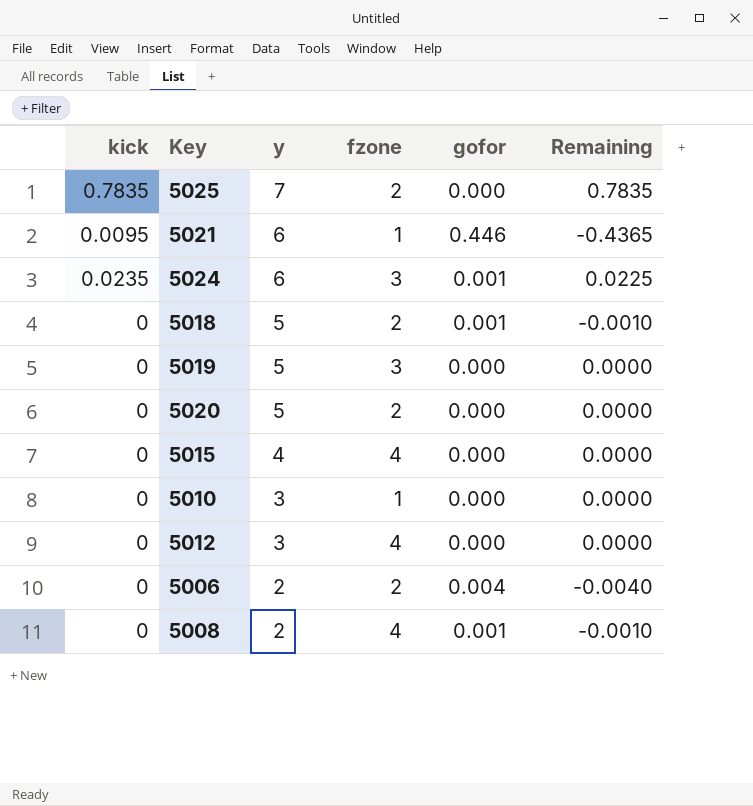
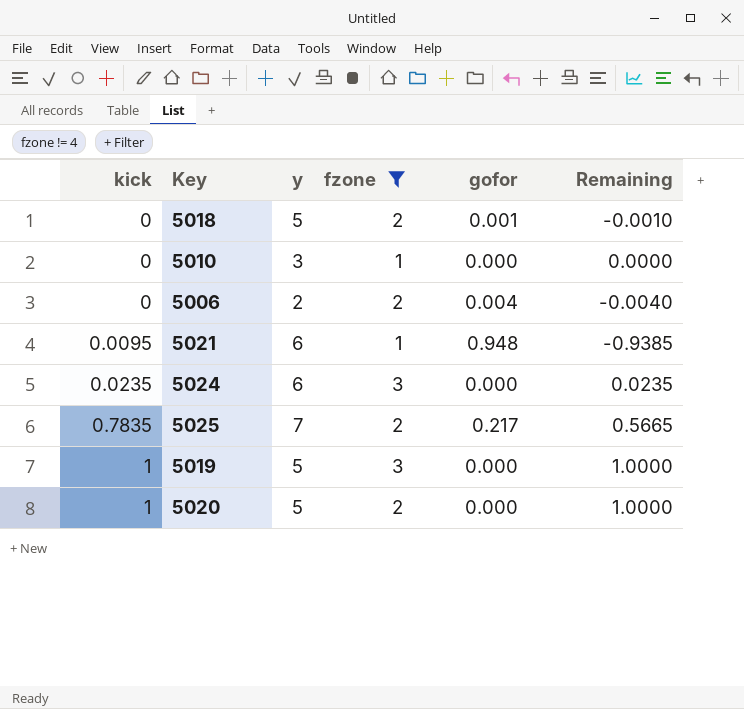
filter: none -> fzone != 4
row order: y descending -> kick ascending
5021 | gofor: 0.446 -> 0.948
5021 | Remaining: -0.4365 -> -0.9385
5024 | gofor: 0.001 -> 0.000
5024 | Remaining: 0.0225 -> 0.0235
5025 | gofor: 0.000 -> 0.217
5025 | Remaining: 0.7835 -> 0.5665
5019 | kick: 0 -> 1
5019 | Remaining: 0.0000 -> 1.0000
5020 | kick: 0 -> 1
5020 | Remaining: 0.0000 -> 1.0000

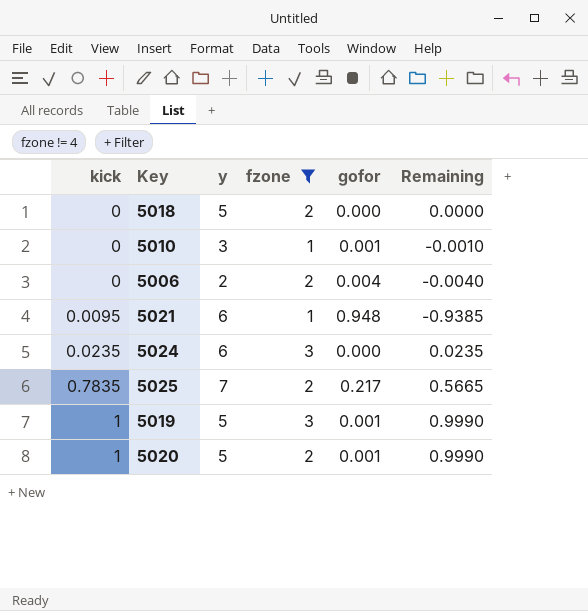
5018 | gofor: 0.001 -> 0.000
5018 | Remaining: -0.0010 -> 0.0000
5010 | gofor: 0.000 -> 0.001
5010 | Remaining: 0.0000 -> -0.0010
5019 | gofor: 0.000 -> 0.001
5019 | Remaining: 1.0000 -> 0.9990
5020 | gofor: 0.000 -> 0.001
5020 | Remaining: 1.0000 -> 0.9990

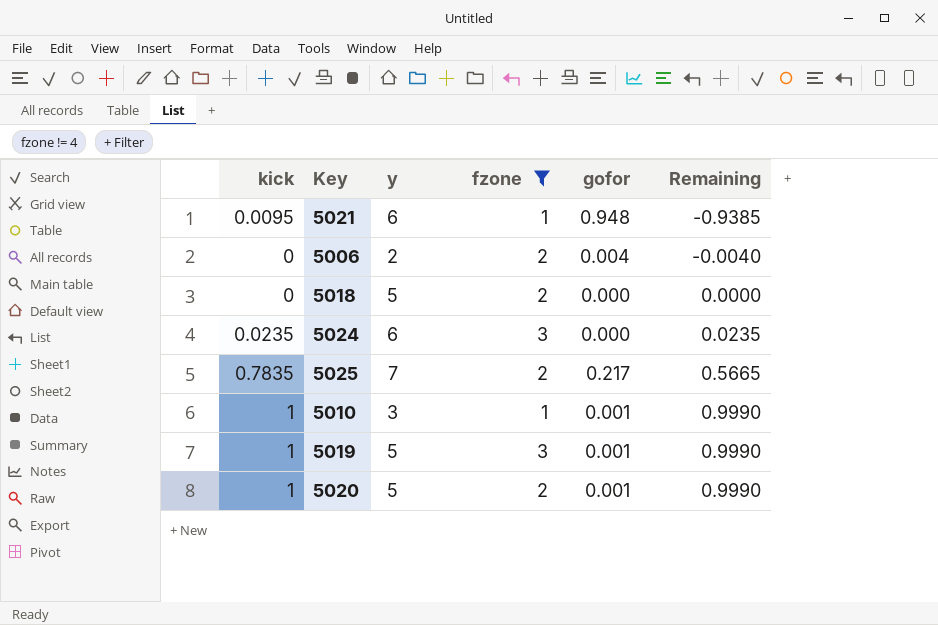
row order: kick ascending -> Remaining ascending
5010 | kick: 0 -> 1
5010 | Remaining: -0.0010 -> 0.9990

